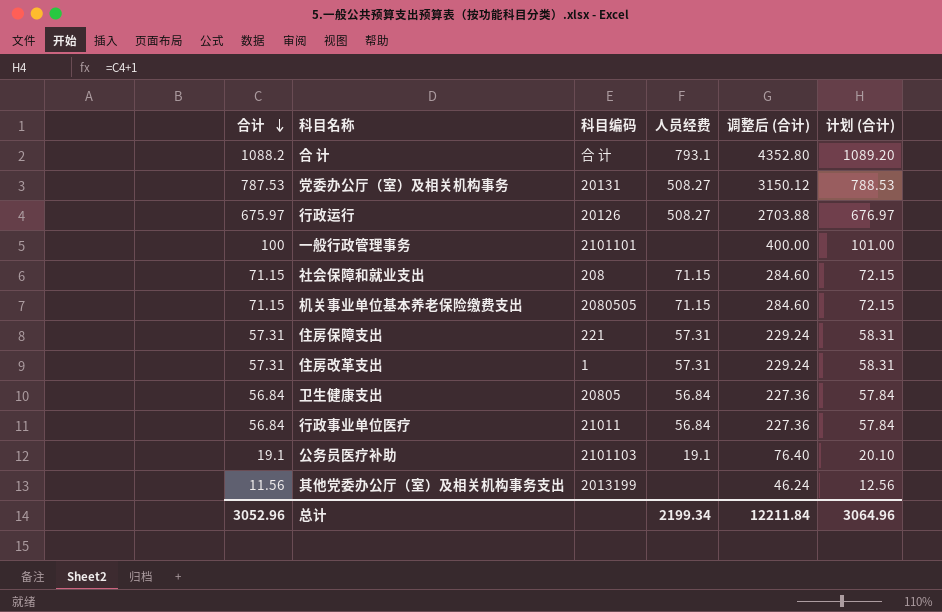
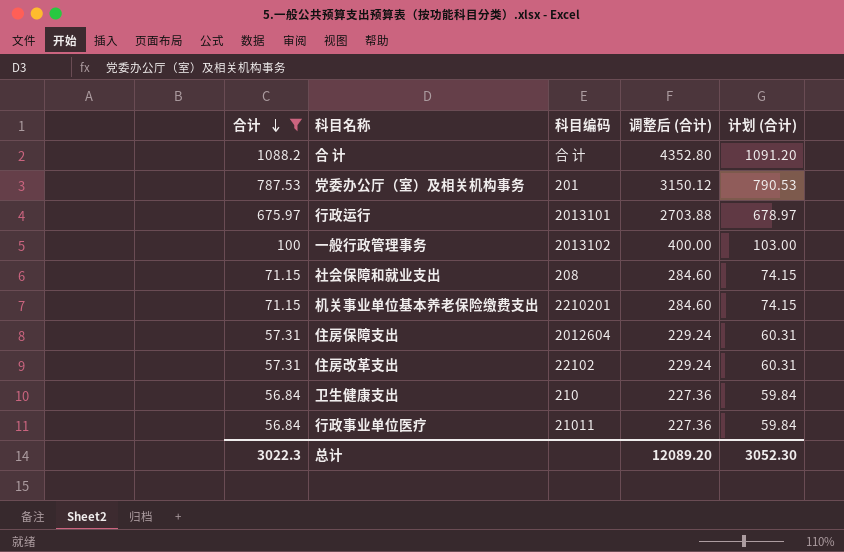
filter: none -> 合计 >= 56.84
column 人员经费 | position: 4 -> none
column 计划 (合计) | formula: [合计] + 1 -> [合计] + 3
党委办公厅（室）及相关机构事务 | 科目编码: 20131 -> 201
行政运行 | 科目编码: 20126 -> 2013101
一般行政管理事务 | 科目编码: 2101101 -> 2013102
机关事业单位基本养老保险缴费支出 | 科目编码: 2080505 -> 2210201
住房保障支出 | 科目编码: 221 -> 2012604
住房改革支出 | 科目编码: 1 -> 22102
卫生健康支出 | 科目编码: 20805 -> 210
总计 | 合计: 3052.96 -> 3022.3
总计 | 调整后 (合计): 12211.84 -> 12089.20
总计 | 计划 (合计): 3064.96 -> 3052.30

